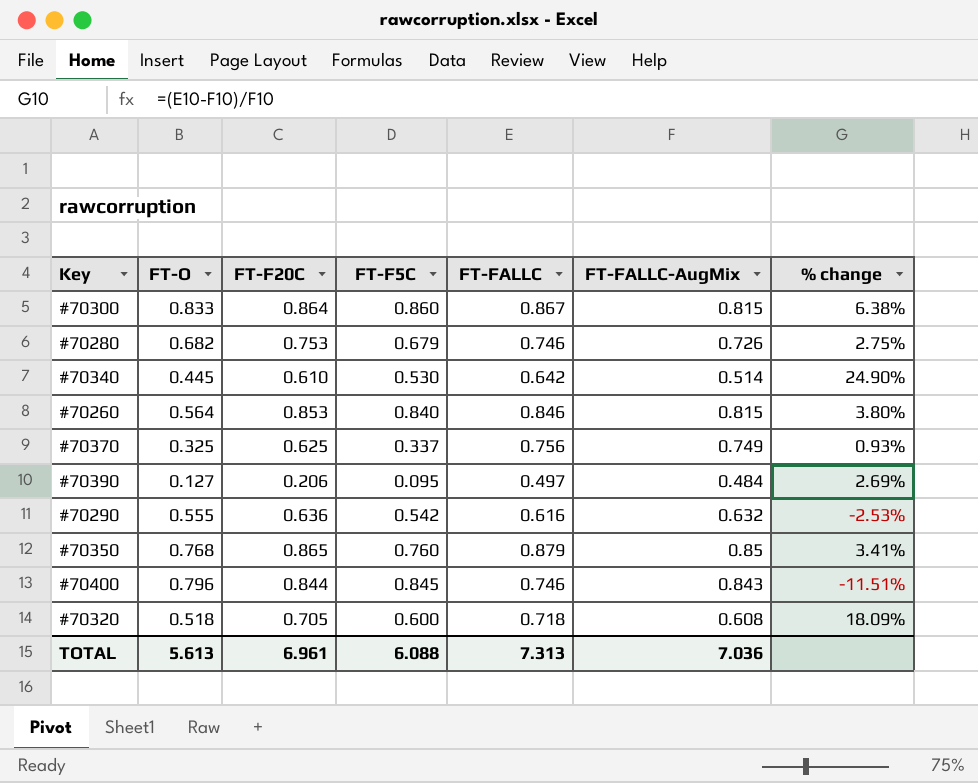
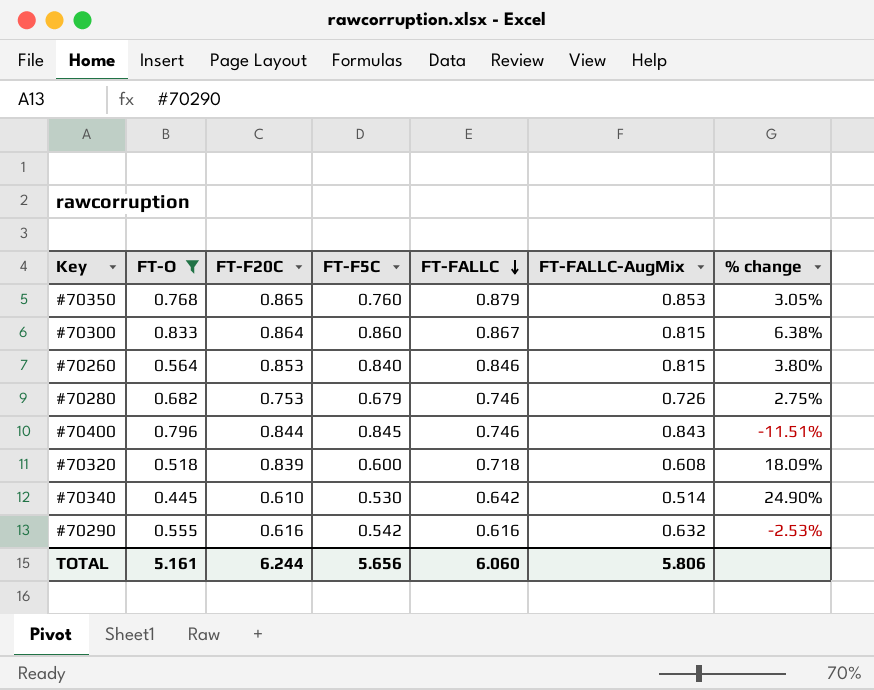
filter: none -> FT-O >= 0.445
row order: none -> FT-FALLC descending
#70350 | FT-FALLC-AugMix: 0.85 -> 0.853
#70350 | % change: 3.41% -> 3.05%
#70320 | FT-F20C: 0.705 -> 0.839
#70290 | FT-F20C: 0.636 -> 0.616
TOTAL | FT-O: 5.613 -> 5.161
TOTAL | FT-F20C: 6.961 -> 6.244
TOTAL | FT-F5C: 6.088 -> 5.656
TOTAL | FT-FALLC: 7.313 -> 6.060
TOTAL | FT-FALLC-AugMix: 7.036 -> 5.806

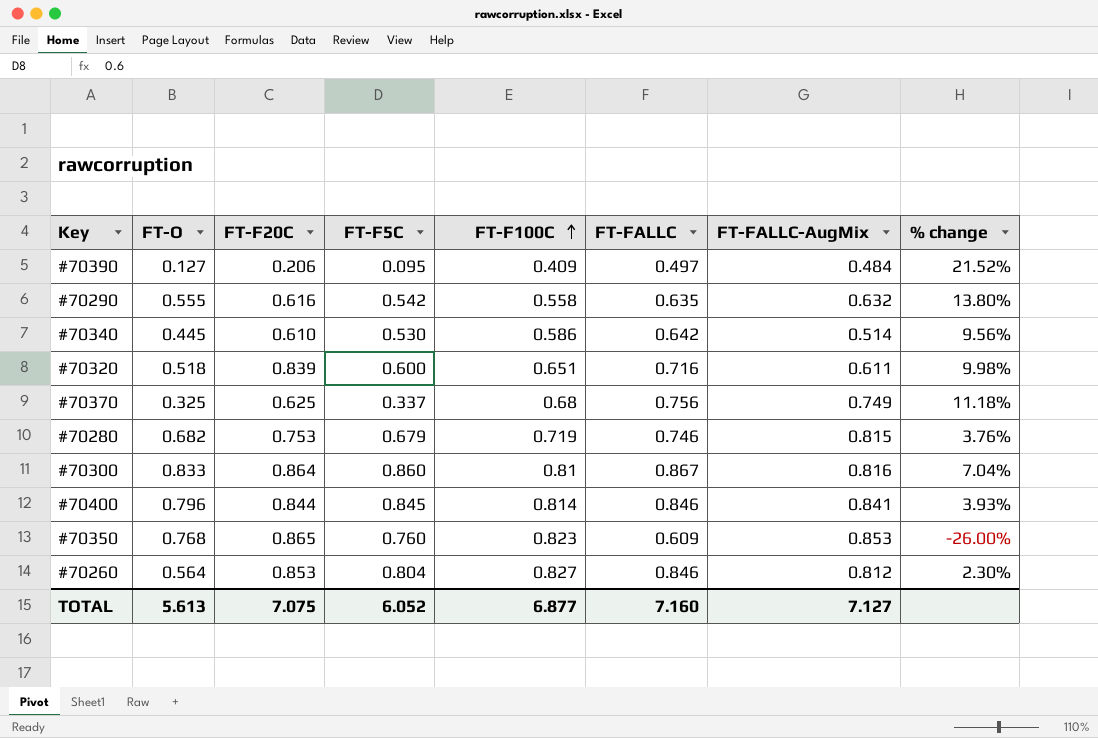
filter: FT-O >= 0.445 -> none
row order: FT-FALLC descending -> FT-F100C ascending
column FT-F100C | position: none -> 5
column % change | formula: ([FT-FALLC] - [FT-FALLC-AugMix]) / [FT-FALLC-AugMix] -> ([FT-FALLC] - [FT-F100C]) / [FT-F100C]
#70290 | FT-FALLC: 0.616 -> 0.635
#70320 | FT-FALLC: 0.718 -> 0.716
#70320 | FT-FALLC-AugMix: 0.608 -> 0.611
#70280 | FT-FALLC-AugMix: 0.726 -> 0.815
#70300 | FT-FALLC-AugMix: 0.815 -> 0.816
#70400 | FT-FALLC: 0.746 -> 0.846
#70400 | FT-FALLC-AugMix: 0.843 -> 0.841
#70350 | FT-FALLC: 0.879 -> 0.609
#70260 | FT-F5C: 0.840 -> 0.804
#70260 | FT-FALLC-AugMix: 0.815 -> 0.812
TOTAL | FT-O: 5.161 -> 5.613
TOTAL | FT-F20C: 6.244 -> 7.075
TOTAL | FT-F5C: 5.656 -> 6.052
TOTAL | FT-FALLC: 6.060 -> 7.160
TOTAL | FT-FALLC-AugMix: 5.806 -> 7.127

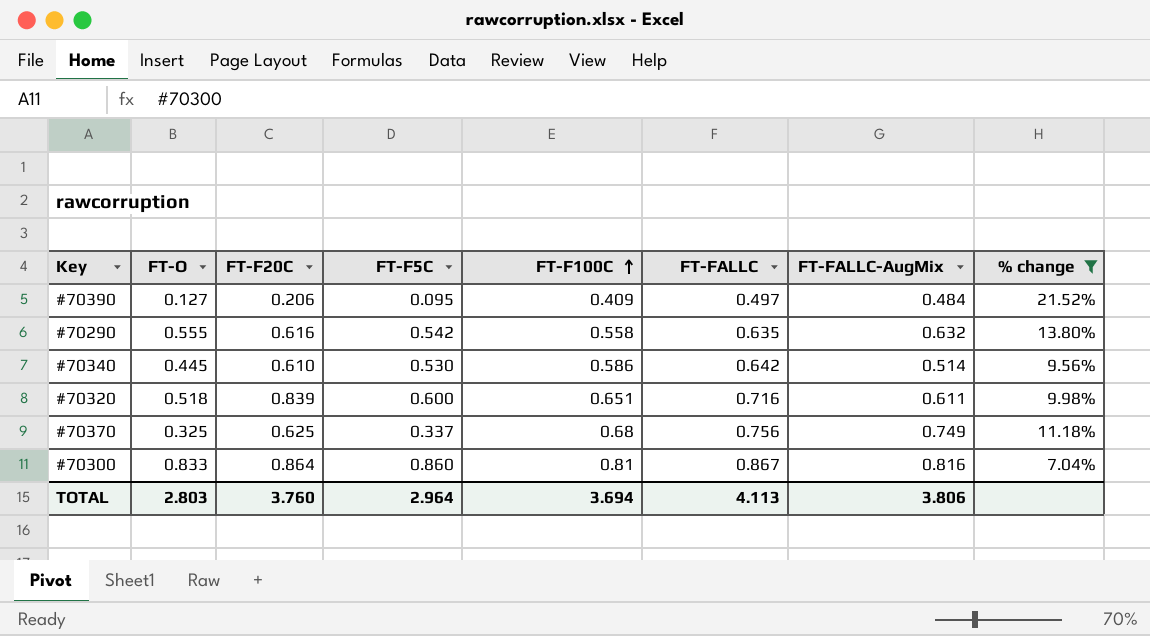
filter: none -> % change >= 7.04%
TOTAL | FT-O: 5.613 -> 2.803
TOTAL | FT-F20C: 7.075 -> 3.760
TOTAL | FT-F5C: 6.052 -> 2.964
TOTAL | FT-F100C: 6.877 -> 3.694
TOTAL | FT-FALLC: 7.160 -> 4.113
TOTAL | FT-FALLC-AugMix: 7.127 -> 3.806

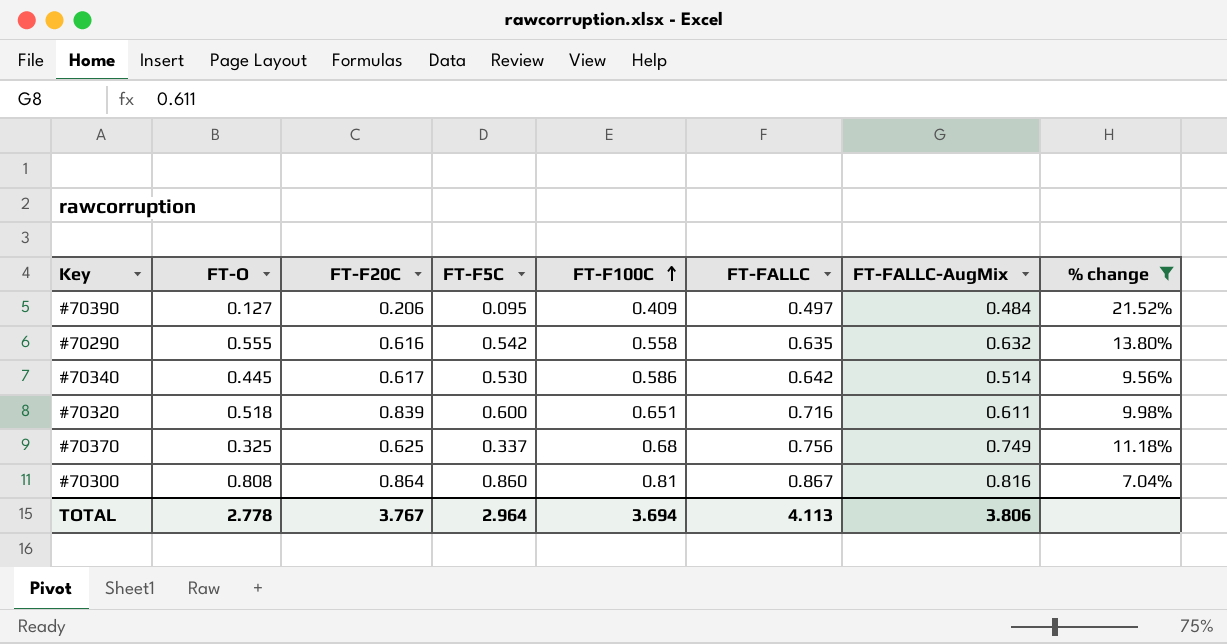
#70340 | FT-F20C: 0.610 -> 0.617
#70300 | FT-O: 0.833 -> 0.808
TOTAL | FT-O: 2.803 -> 2.778
TOTAL | FT-F20C: 3.760 -> 3.767

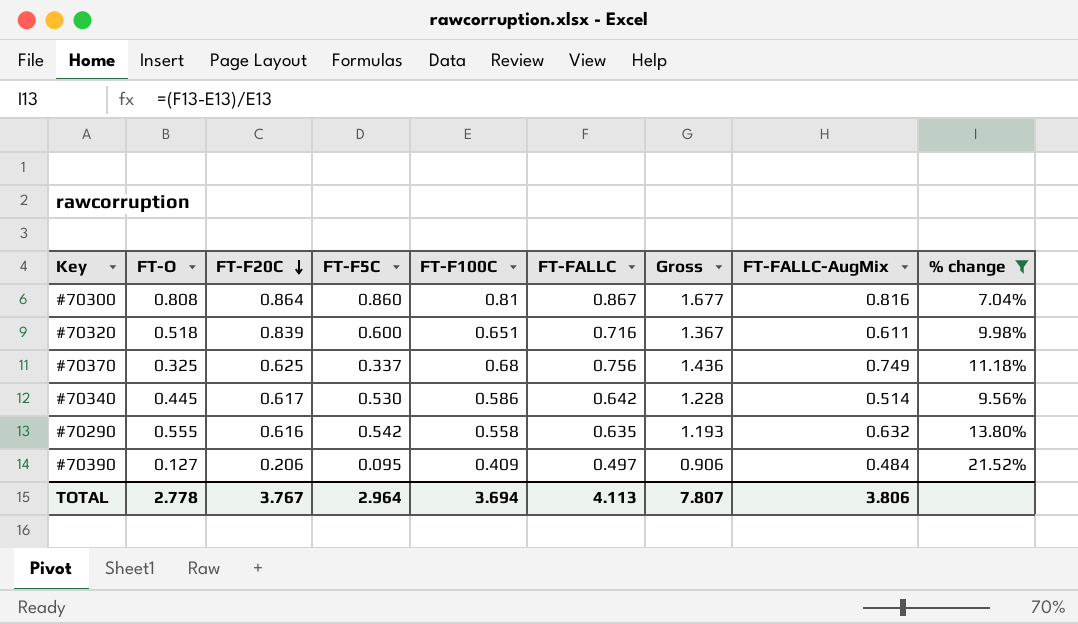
row order: FT-F100C ascending -> FT-F20C descending
column Gross | formula: none -> [FT-F100C] + [FT-FALLC]

